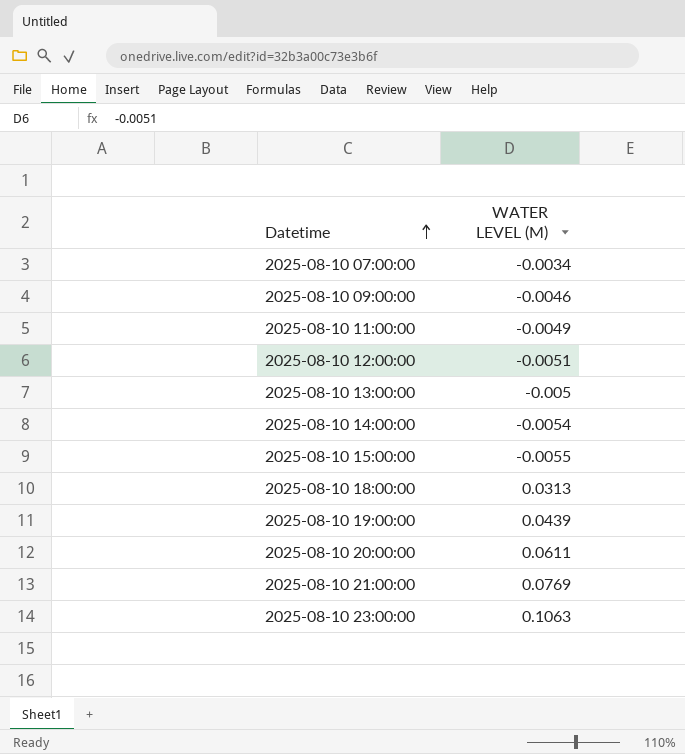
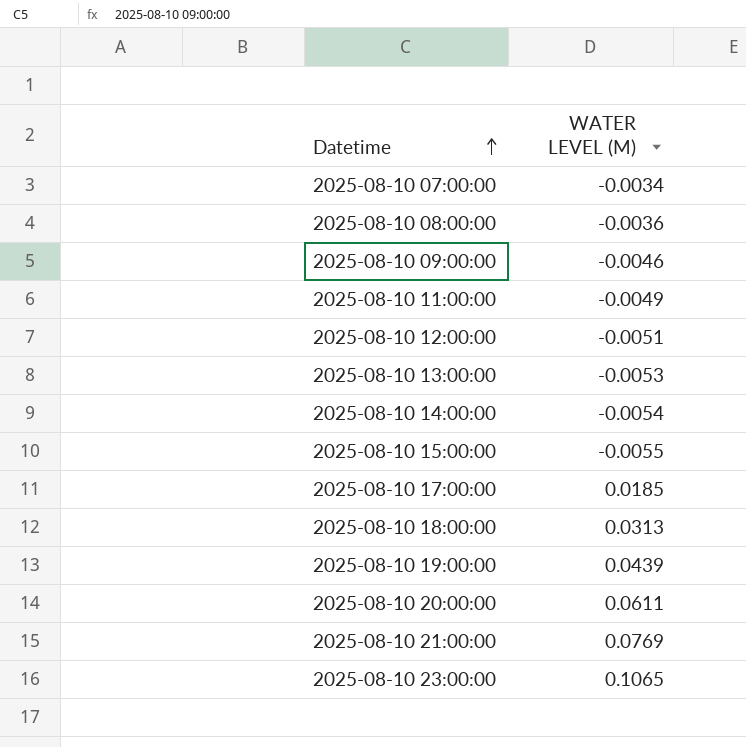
row 2025-08-10 08:00:00: none -> -0.0036
2025-08-10 13:00:00 | WATER LEVEL (M): -0.005 -> -0.0053
row 2025-08-10 17:00:00: none -> 0.0185
2025-08-10 23:00:00 | WATER LEVEL (M): 0.1063 -> 0.1065

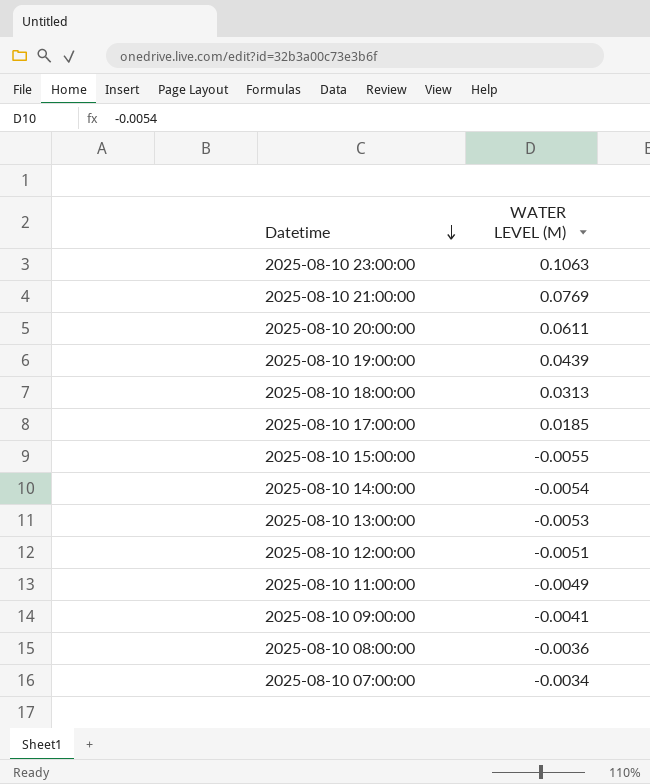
row order: Datetime ascending -> Datetime descending
2025-08-10 23:00:00 | WATER LEVEL (M): 0.1065 -> 0.1063
2025-08-10 09:00:00 | WATER LEVEL (M): -0.0046 -> -0.0041

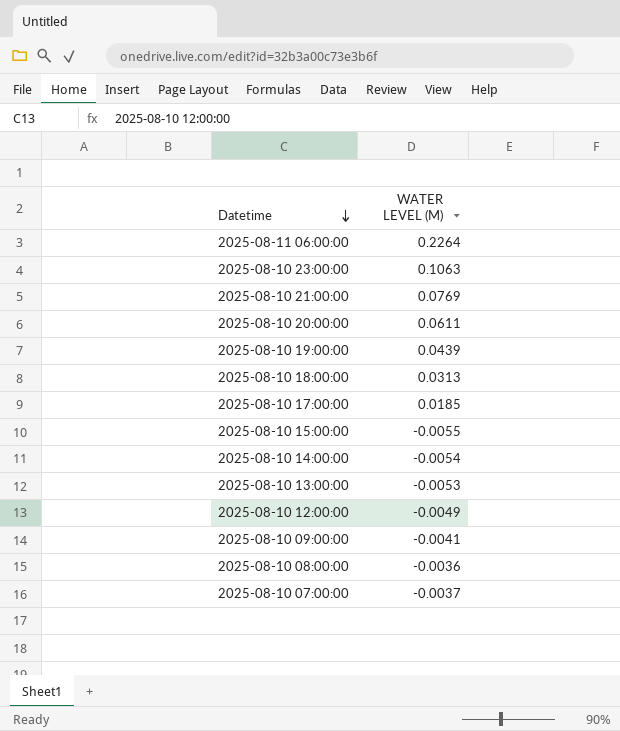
row 2025-08-10 11:00:00: -0.0049 -> none
row 2025-08-11 06:00:00: none -> 0.2264
2025-08-10 12:00:00 | WATER LEVEL (M): -0.0051 -> -0.0049
2025-08-10 07:00:00 | WATER LEVEL (M): -0.0034 -> -0.0037

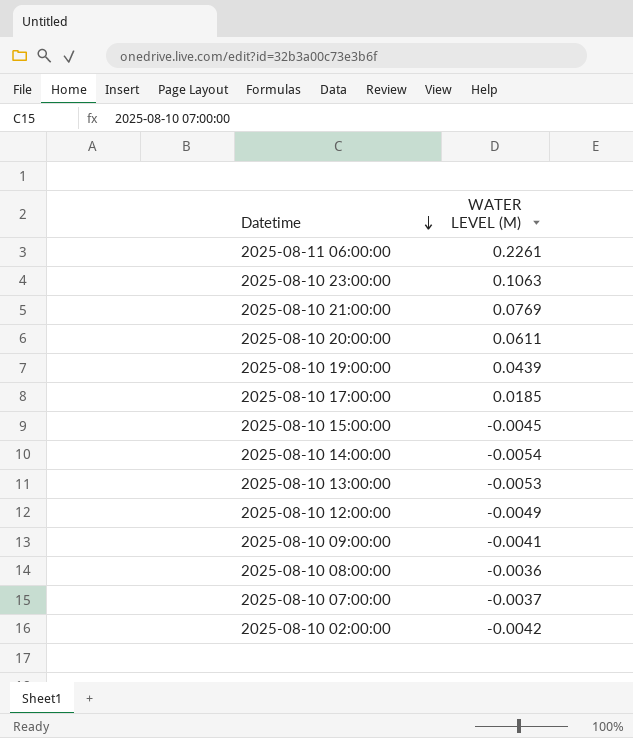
row 2025-08-10 18:00:00: 0.0313 -> none
2025-08-11 06:00:00 | WATER LEVEL (M): 0.2264 -> 0.2261
2025-08-10 15:00:00 | WATER LEVEL (M): -0.0055 -> -0.0045
row 2025-08-10 02:00:00: none -> -0.0042

